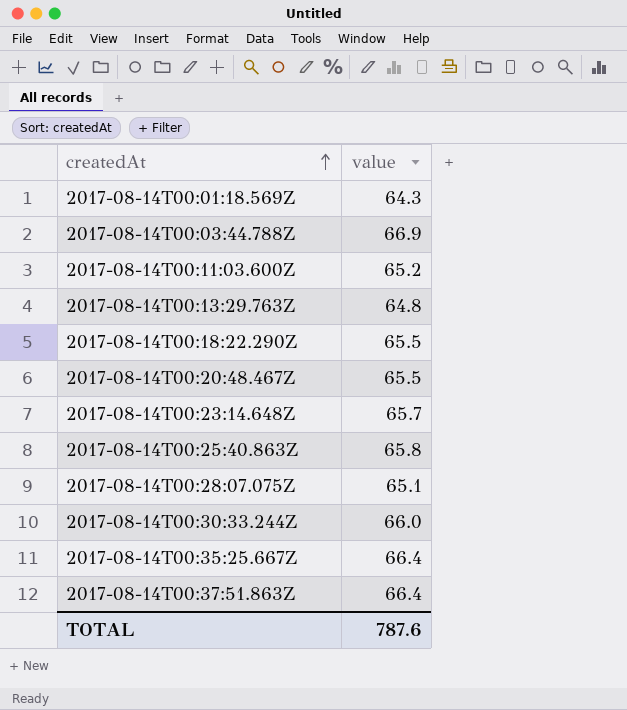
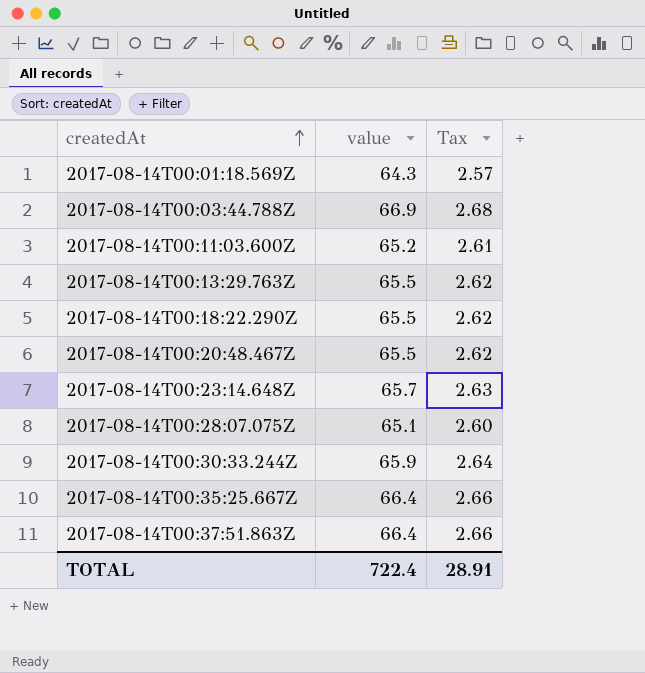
column Tax | formula: none -> [value] * 0.04
row 2017-08-14T00:25:40.863Z: 65.8 -> none
2017-08-14T00:13:29.763Z | value: 64.8 -> 65.5
2017-08-14T00:30:33.244Z | value: 66.0 -> 65.9
TOTAL | value: 787.6 -> 722.4

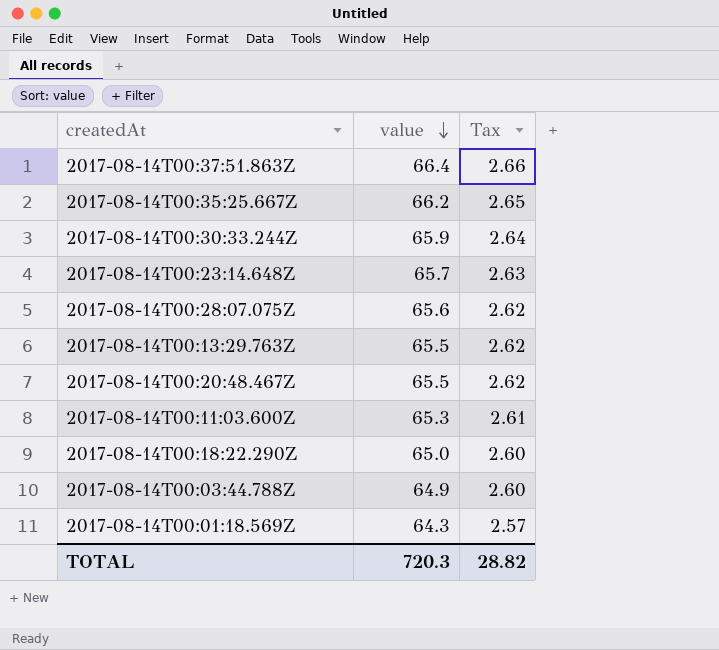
row order: createdAt ascending -> value descending
2017-08-14T00:35:25.667Z | value: 66.4 -> 66.2
2017-08-14T00:35:25.667Z | Tax: 2.66 -> 2.65
2017-08-14T00:28:07.075Z | value: 65.1 -> 65.6
2017-08-14T00:28:07.075Z | Tax: 2.60 -> 2.62
2017-08-14T00:11:03.600Z | value: 65.2 -> 65.3
2017-08-14T00:18:22.290Z | value: 65.5 -> 65.0
2017-08-14T00:18:22.290Z | Tax: 2.62 -> 2.60
2017-08-14T00:03:44.788Z | value: 66.9 -> 64.9
2017-08-14T00:03:44.788Z | Tax: 2.68 -> 2.60
TOTAL | value: 722.4 -> 720.3
TOTAL | Tax: 28.91 -> 28.82

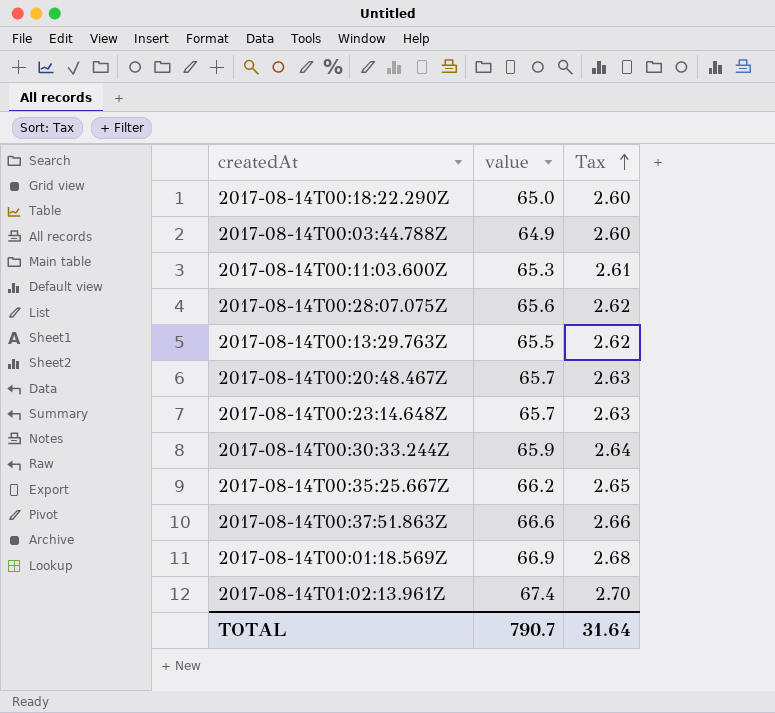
row order: value descending -> Tax ascending
2017-08-14T00:20:48.467Z | value: 65.5 -> 65.7
2017-08-14T00:20:48.467Z | Tax: 2.62 -> 2.63
2017-08-14T00:37:51.863Z | value: 66.4 -> 66.6
2017-08-14T00:01:18.569Z | value: 64.3 -> 66.9
2017-08-14T00:01:18.569Z | Tax: 2.57 -> 2.68
row 2017-08-14T01:02:13.961Z: none -> 67.4 | 2.70
TOTAL | value: 720.3 -> 790.7
TOTAL | Tax: 28.82 -> 31.64

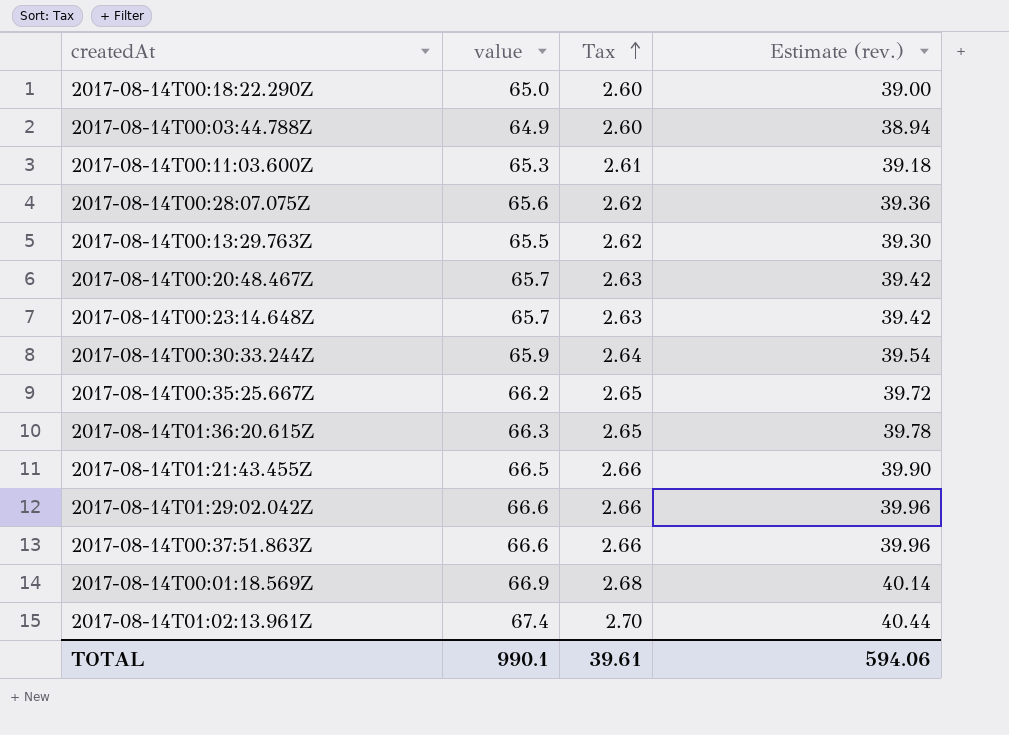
column Estimate (rev.) | formula: none -> [value] * 0.6
row 2017-08-14T01:36:20.615Z: none -> 66.3 | 2.65 | 39.78
row 2017-08-14T01:21:43.455Z: none -> 66.5 | 2.66 | 39.90
row 2017-08-14T01:29:02.042Z: none -> 66.6 | 2.66 | 39.96
TOTAL | value: 790.7 -> 990.1
TOTAL | Tax: 31.64 -> 39.61

